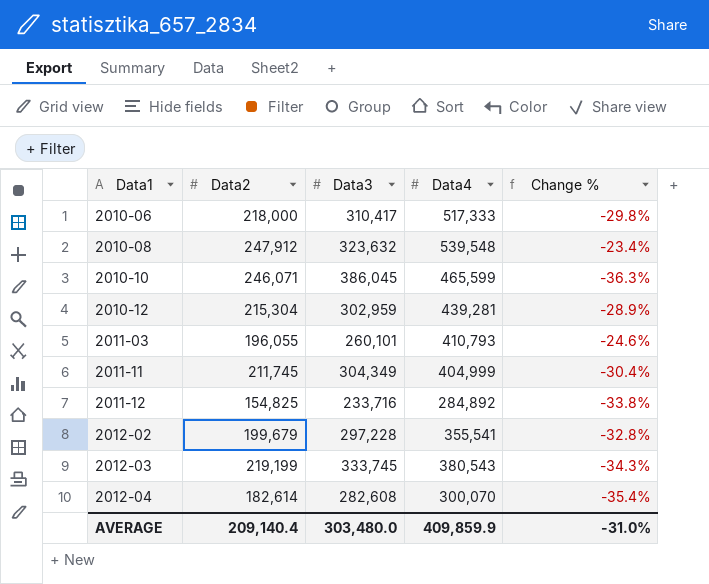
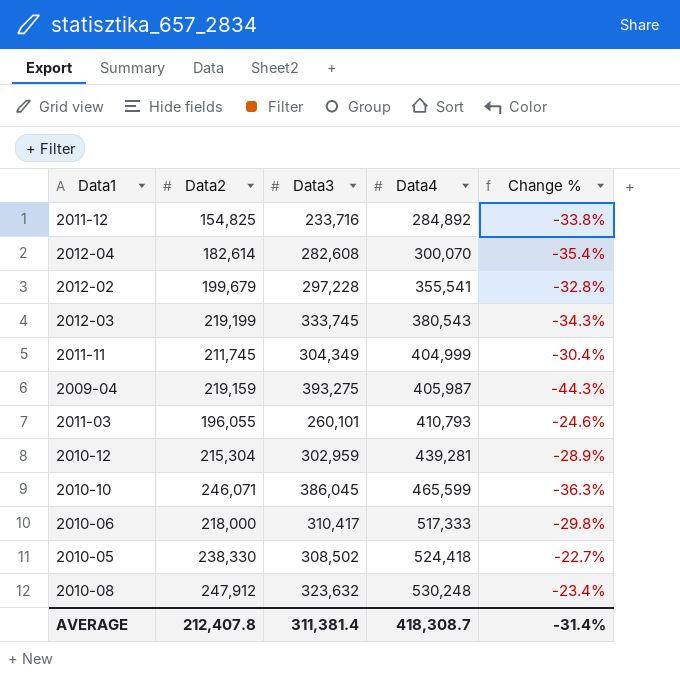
row order: Data1 ascending -> Data4 ascending
row 2009-04: none -> 219,159 | 393,275 | 405,987 | -44.3%
row 2010-05: none -> 238,330 | 308,502 | 524,418 | -22.7%
2010-08 | Data4: 539,548 -> 530,248
AVERAGE | Data2: 209,140.4 -> 212,407.8
AVERAGE | Data3: 303,480.0 -> 311,381.4
AVERAGE | Data4: 409,859.9 -> 418,308.7
AVERAGE | Change %: -31.0% -> -31.4%

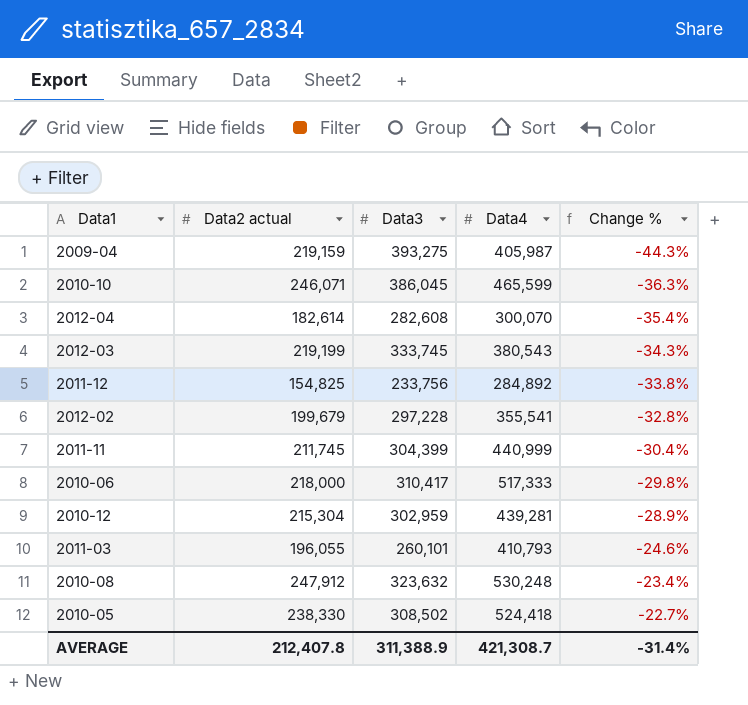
row order: Data4 ascending -> Change % ascending
column name: Data2 -> Data2 actual
2011-12 | Data3: 233,716 -> 233,756
2011-11 | Data3: 304,349 -> 304,399
2011-11 | Data4: 404,999 -> 440,999
AVERAGE | Data3: 311,381.4 -> 311,388.9
AVERAGE | Data4: 418,308.7 -> 421,308.7

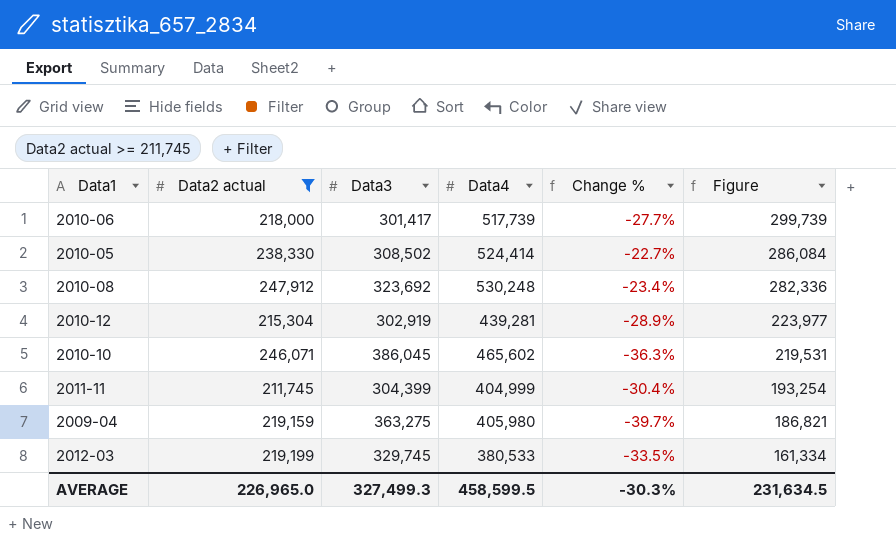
filter: none -> Data2 actual >= 211,745
row order: Change % ascending -> Figure descending
column Figure | formula: none -> [Data4] - [Data2 actual]
2010-06 | Data3: 310,417 -> 301,417
2010-06 | Data4: 517,333 -> 517,739
2010-06 | Change %: -29.8% -> -27.7%
2010-05 | Data4: 524,418 -> 524,414
2010-08 | Data3: 323,632 -> 323,692
2010-12 | Data3: 302,959 -> 302,919
2010-10 | Data4: 465,599 -> 465,602
2011-11 | Data4: 440,999 -> 404,999
2009-04 | Data3: 393,275 -> 363,275
2009-04 | Data4: 405,987 -> 405,980
2009-04 | Change %: -44.3% -> -39.7%
2012-03 | Data3: 333,745 -> 329,745
2012-03 | Data4: 380,543 -> 380,533
2012-03 | Change %: -34.3% -> -33.5%
AVERAGE | Data2 actual: 212,407.8 -> 226,965.0
AVERAGE | Data3: 311,388.9 -> 327,499.3
AVERAGE | Data4: 421,308.7 -> 458,599.5
AVERAGE | Change %: -31.4% -> -30.3%

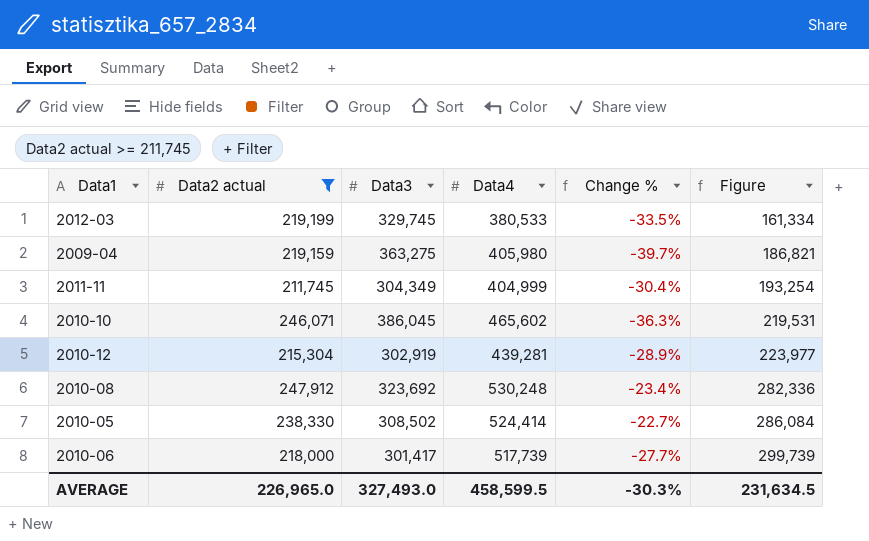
row order: Figure descending -> Figure ascending
2011-11 | Data3: 304,399 -> 304,349
AVERAGE | Data3: 327,499.3 -> 327,493.0

